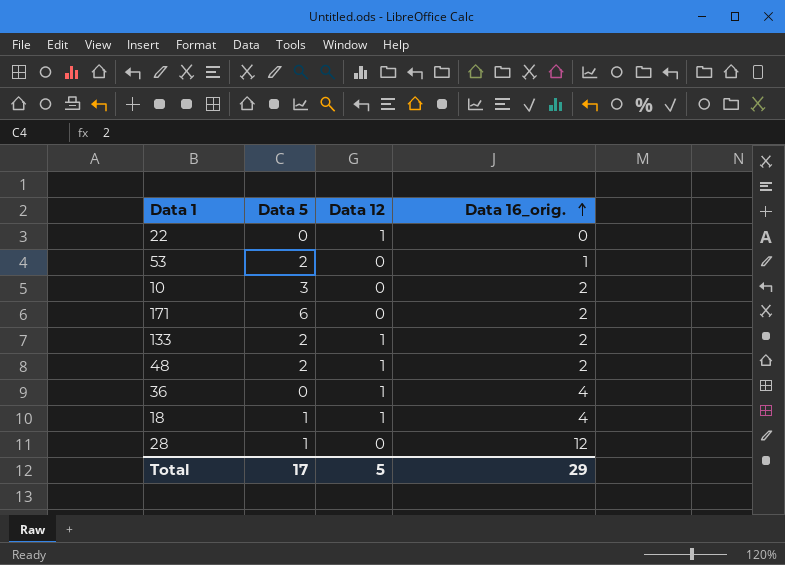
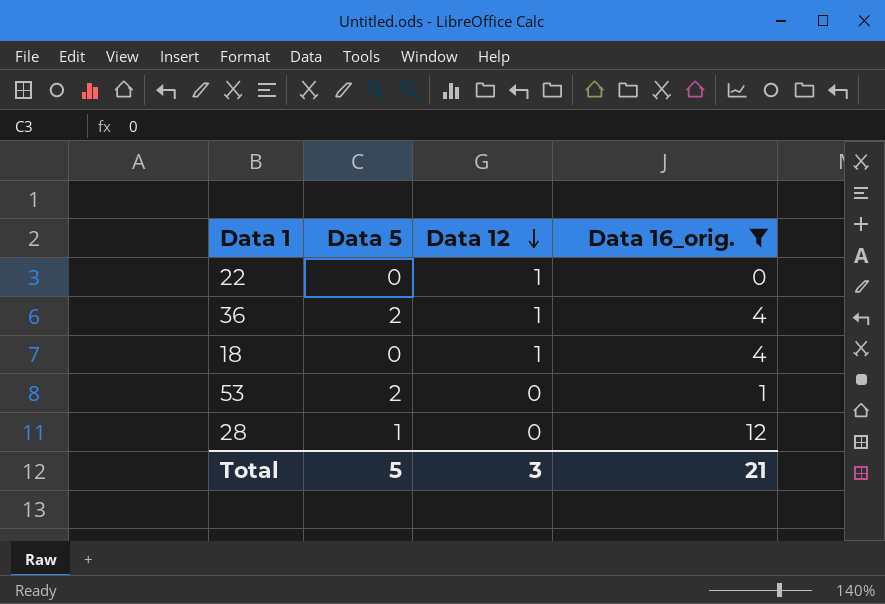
filter: none -> Data 16_orig. != 2
row order: Data 16_orig. ascending -> Data 12 descending
36 | Data 5: 0 -> 2
18 | Data 5: 1 -> 0
Total | Data 5: 17 -> 5
Total | Data 12: 5 -> 3
Total | Data 16_orig.: 29 -> 21

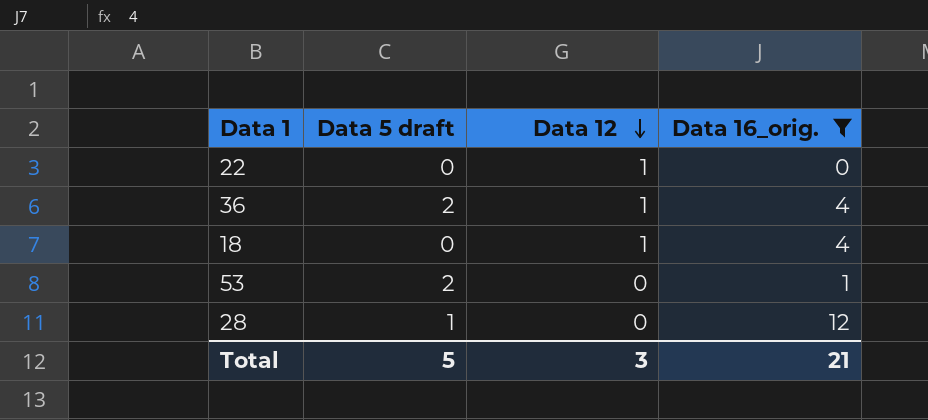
column name: Data 5 -> Data 5 draft

